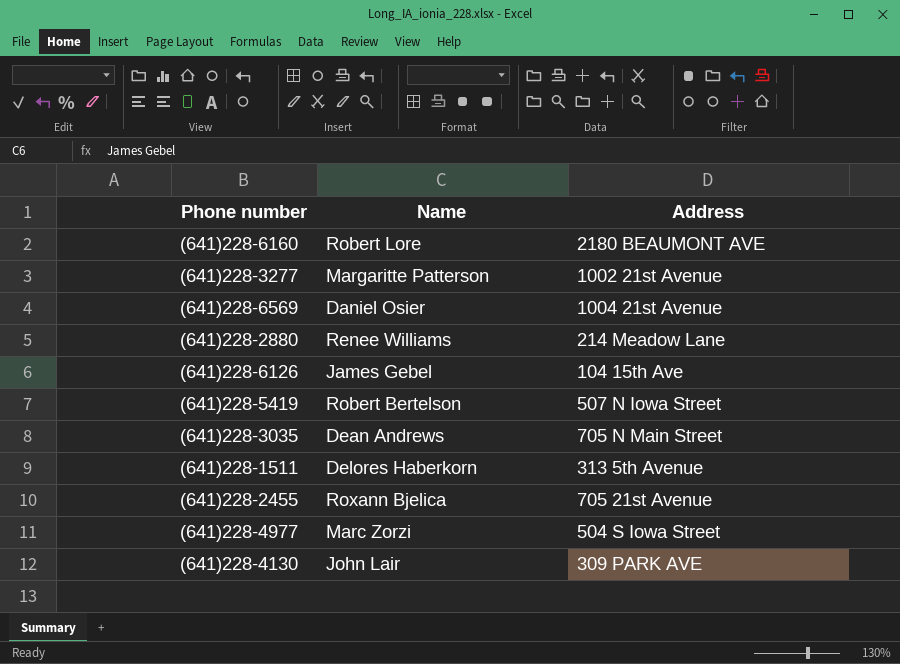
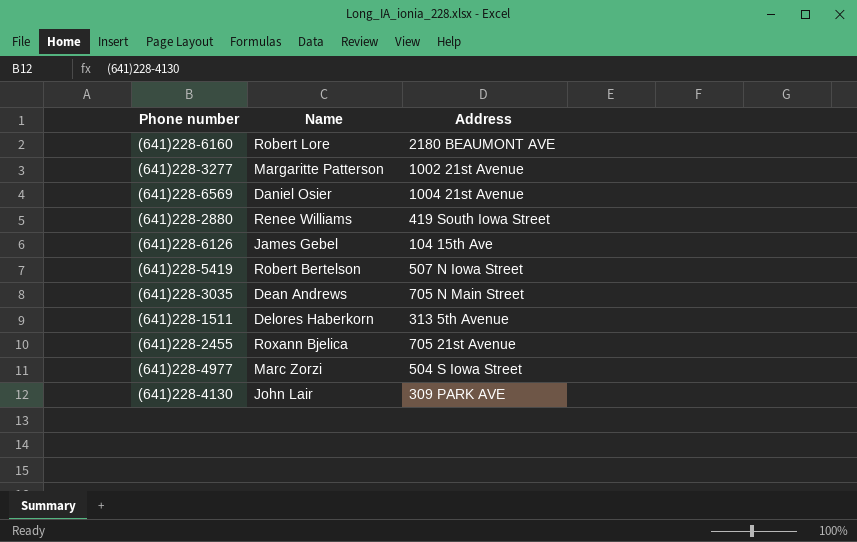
(641)228-2880 | Address: 214 Meadow Lane -> 419 South Iowa Street

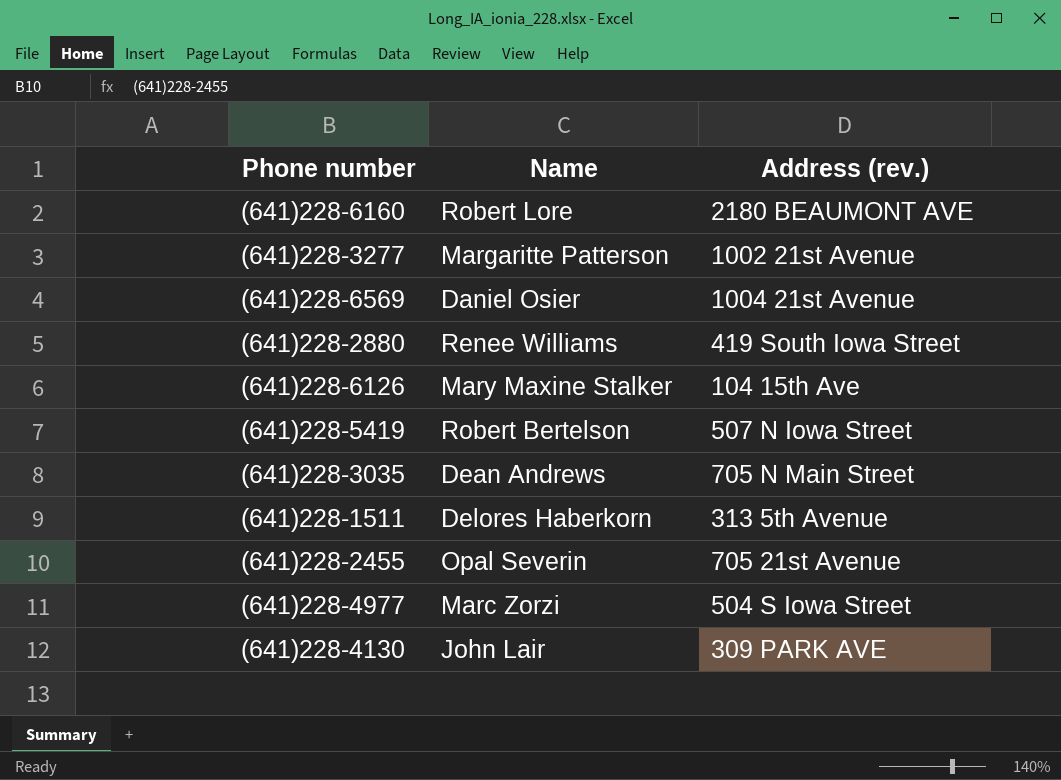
column name: Address -> Address (rev.)
(641)228-6126 | Name: James Gebel -> Mary Maxine Stalker
(641)228-2455 | Name: Roxann Bjelica -> Opal Severin

